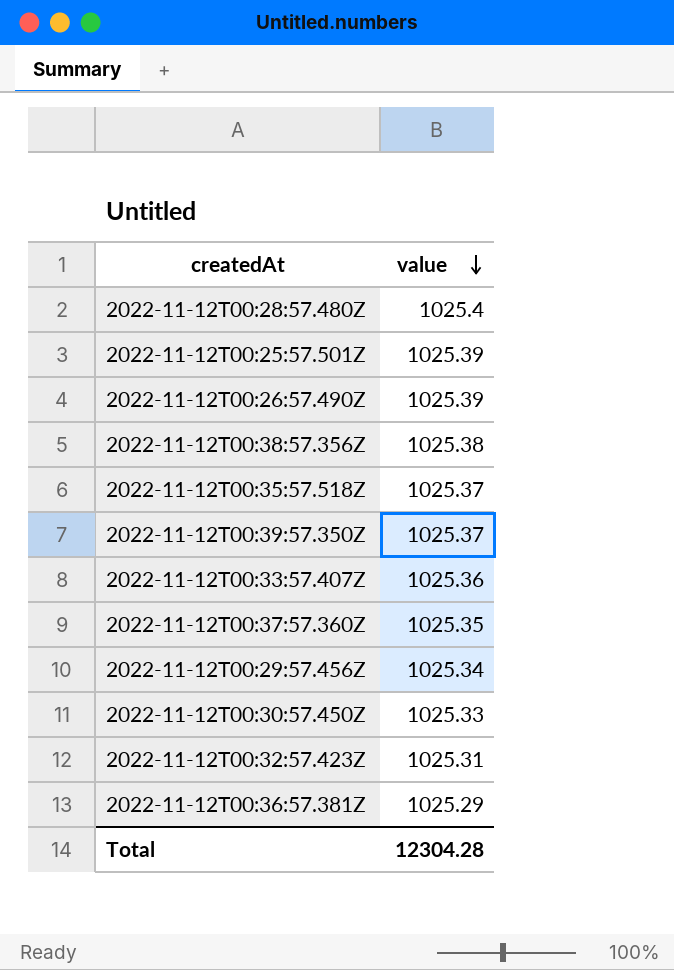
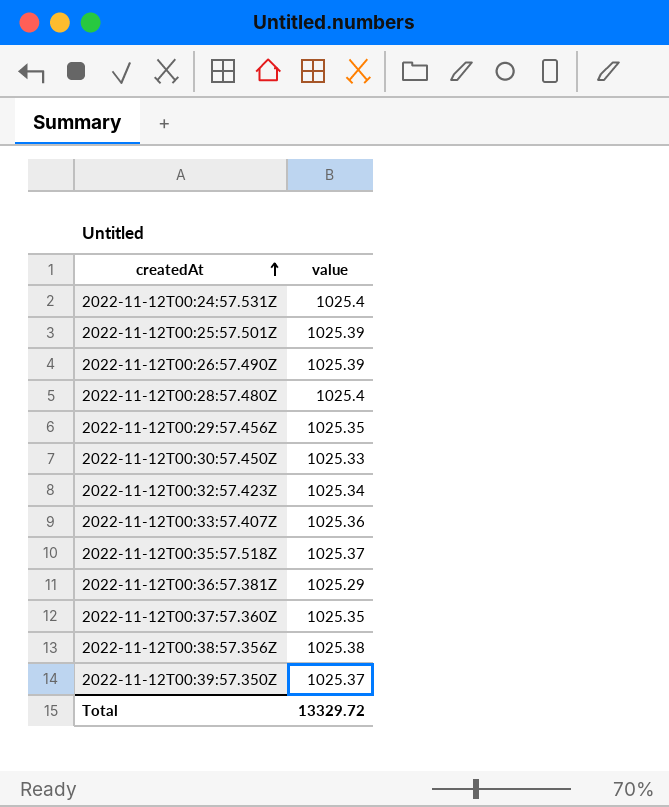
row order: value descending -> createdAt ascending
row 2022-11-12T00:24:57.531Z: none -> 1025.4
2022-11-12T00:29:57.456Z | value: 1025.34 -> 1025.35
2022-11-12T00:32:57.423Z | value: 1025.31 -> 1025.34
Total | value: 12304.28 -> 13329.72

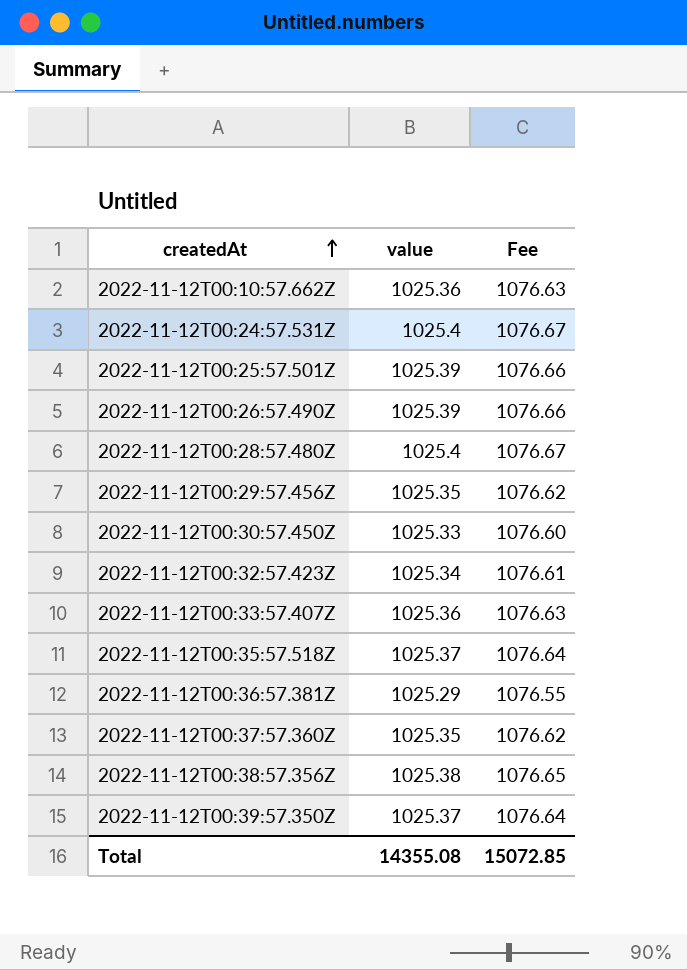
column Fee | formula: none -> [value] * 1.05
row 2022-11-12T00:10:57.662Z: none -> 1025.36 | 1076.63
Total | value: 13329.72 -> 14355.08

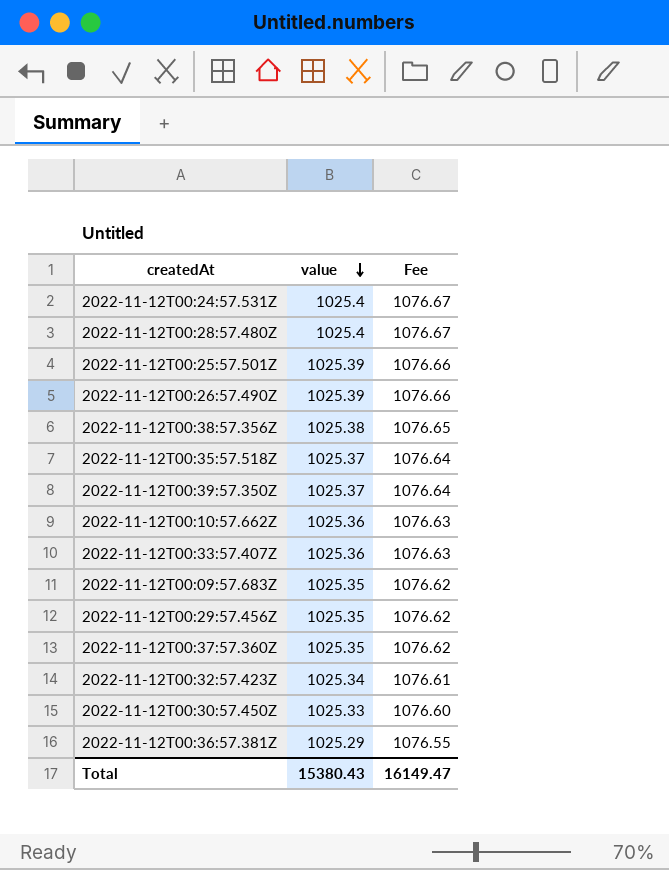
row order: createdAt ascending -> value descending
row 2022-11-12T00:09:57.683Z: none -> 1025.35 | 1076.62
Total | value: 14355.08 -> 15380.43
Total | Fee: 15072.85 -> 16149.47

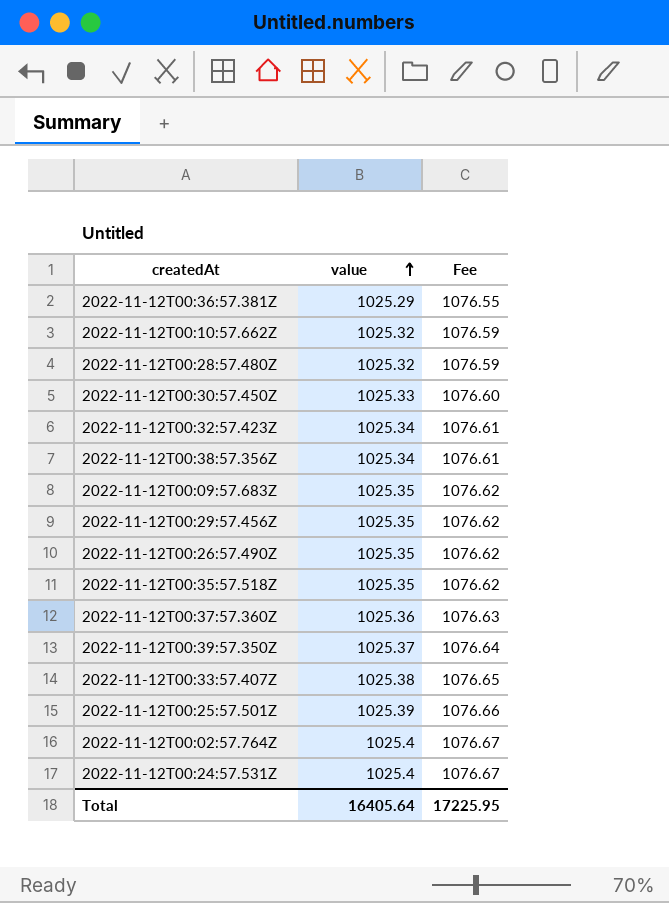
row order: value descending -> value ascending
2022-11-12T00:10:57.662Z | value: 1025.36 -> 1025.32
2022-11-12T00:10:57.662Z | Fee: 1076.63 -> 1076.59
2022-11-12T00:28:57.480Z | value: 1025.4 -> 1025.32
2022-11-12T00:28:57.480Z | Fee: 1076.67 -> 1076.59
2022-11-12T00:38:57.356Z | value: 1025.38 -> 1025.34
2022-11-12T00:38:57.356Z | Fee: 1076.65 -> 1076.61
2022-11-12T00:26:57.490Z | value: 1025.39 -> 1025.35
2022-11-12T00:26:57.490Z | Fee: 1076.66 -> 1076.62
2022-11-12T00:35:57.518Z | value: 1025.37 -> 1025.35
2022-11-12T00:35:57.518Z | Fee: 1076.64 -> 1076.62
2022-11-12T00:37:57.360Z | value: 1025.35 -> 1025.36
2022-11-12T00:37:57.360Z | Fee: 1076.62 -> 1076.63
2022-11-12T00:33:57.407Z | value: 1025.36 -> 1025.38
2022-11-12T00:33:57.407Z | Fee: 1076.63 -> 1076.65
row 2022-11-12T00:02:57.764Z: none -> 1025.4 | 1076.67
Total | value: 15380.43 -> 16405.64
Total | Fee: 16149.47 -> 17225.95

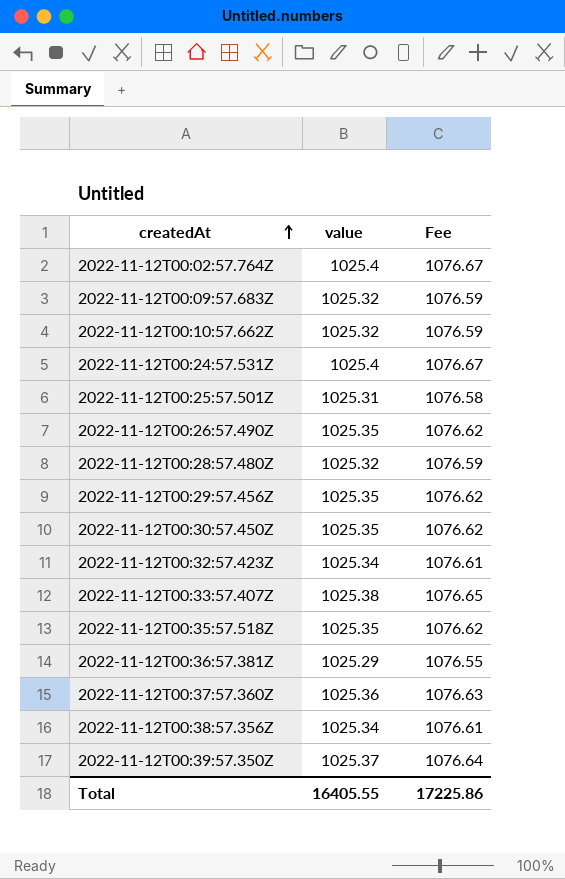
row order: value ascending -> createdAt ascending
2022-11-12T00:09:57.683Z | value: 1025.35 -> 1025.32
2022-11-12T00:09:57.683Z | Fee: 1076.62 -> 1076.59
2022-11-12T00:25:57.501Z | value: 1025.39 -> 1025.31
2022-11-12T00:25:57.501Z | Fee: 1076.66 -> 1076.58
2022-11-12T00:30:57.450Z | value: 1025.33 -> 1025.35
2022-11-12T00:30:57.450Z | Fee: 1076.60 -> 1076.62
Total | value: 16405.64 -> 16405.55
Total | Fee: 17225.95 -> 17225.86

